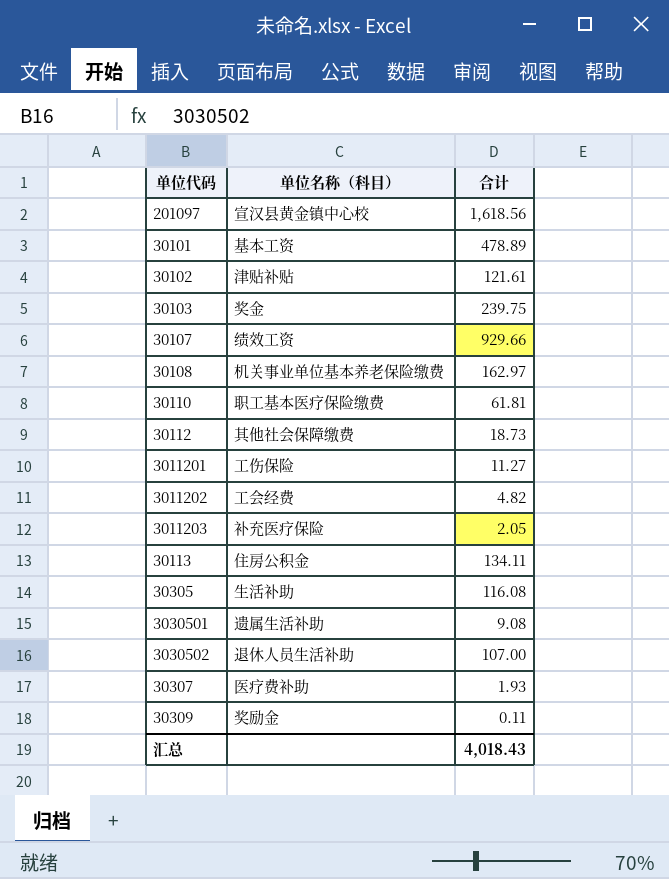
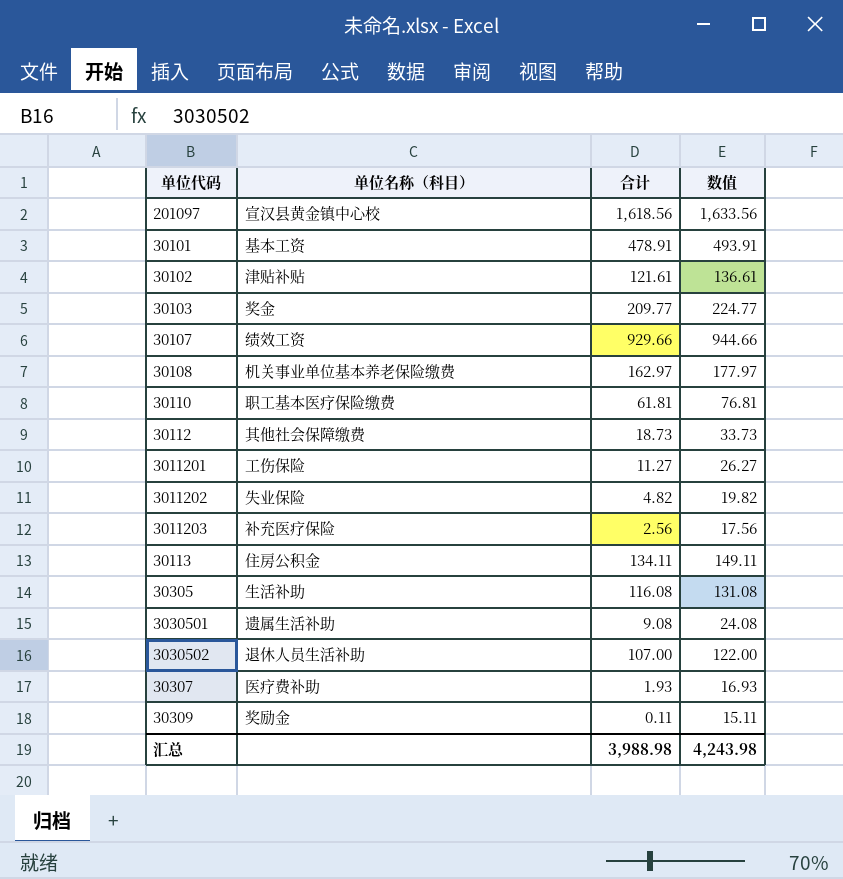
column 数值 | formula: none -> [合计] + 15
30101 | 合计: 478.89 -> 478.91
30103 | 合计: 239.75 -> 209.77
3011202 | 单位名称（科目）: 工会经费 -> 失业保险
3011203 | 合计: 2.05 -> 2.56
汇总 | 合计: 4,018.43 -> 3,988.98

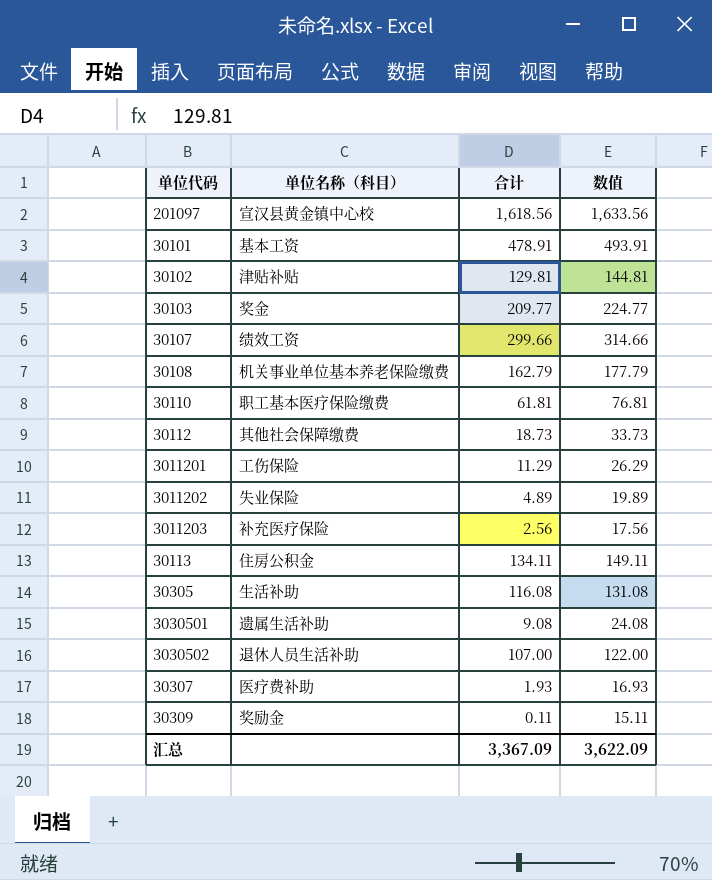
30102 | 合计: 121.61 -> 129.81
30102 | 数值: 136.61 -> 144.81
30107 | 合计: 929.66 -> 299.66
30107 | 数值: 944.66 -> 314.66
30108 | 合计: 162.97 -> 162.79
30108 | 数值: 177.97 -> 177.79
3011201 | 合计: 11.27 -> 11.29
3011201 | 数值: 26.27 -> 26.29
3011202 | 合计: 4.82 -> 4.89
3011202 | 数值: 19.82 -> 19.89
汇总 | 合计: 3,988.98 -> 3,367.09
汇总 | 数值: 4,243.98 -> 3,622.09

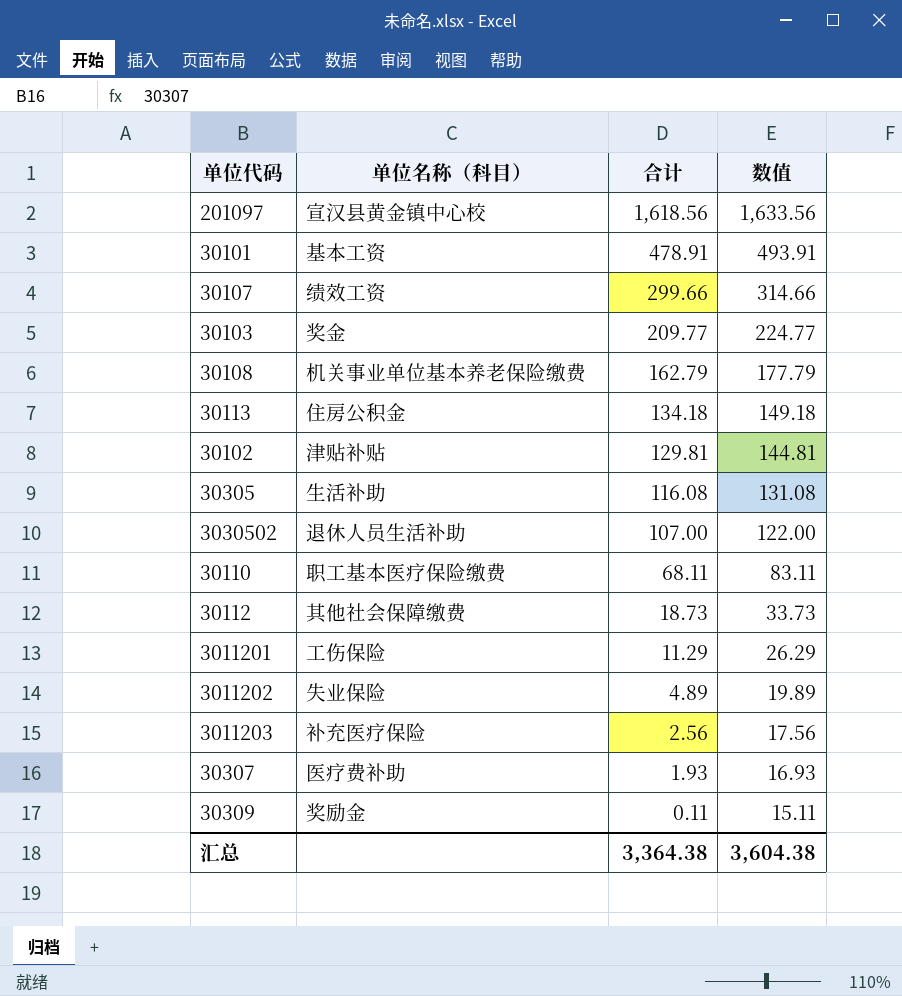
row order: none -> 合计 descending
row 3030501: 遗属生活补助 | 9.08 | 24.08 -> none
30113 | 合计: 134.11 -> 134.18
30113 | 数值: 149.11 -> 149.18
30110 | 合计: 61.81 -> 68.11
30110 | 数值: 76.81 -> 83.11
汇总 | 合计: 3,367.09 -> 3,364.38
汇总 | 数值: 3,622.09 -> 3,604.38

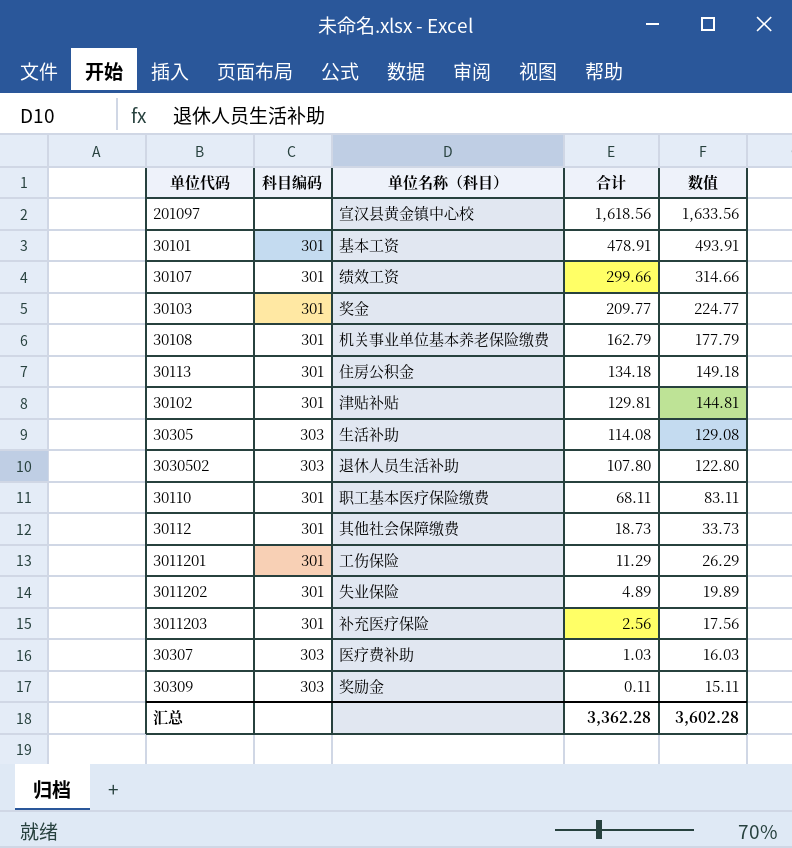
column 科目编码 | position: none -> 2
30305 | 合计: 116.08 -> 114.08
30305 | 数值: 131.08 -> 129.08
3030502 | 合计: 107.00 -> 107.80
3030502 | 数值: 122.00 -> 122.80
30307 | 合计: 1.93 -> 1.03
30307 | 数值: 16.93 -> 16.03
汇总 | 合计: 3,364.38 -> 3,362.28
汇总 | 数值: 3,604.38 -> 3,602.28

